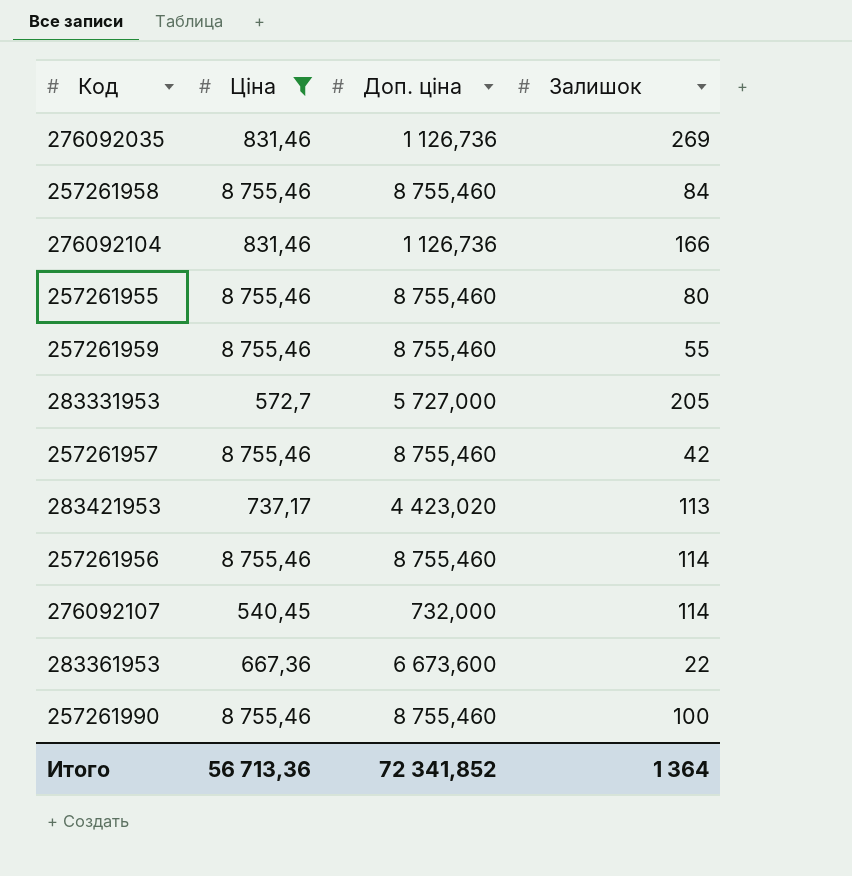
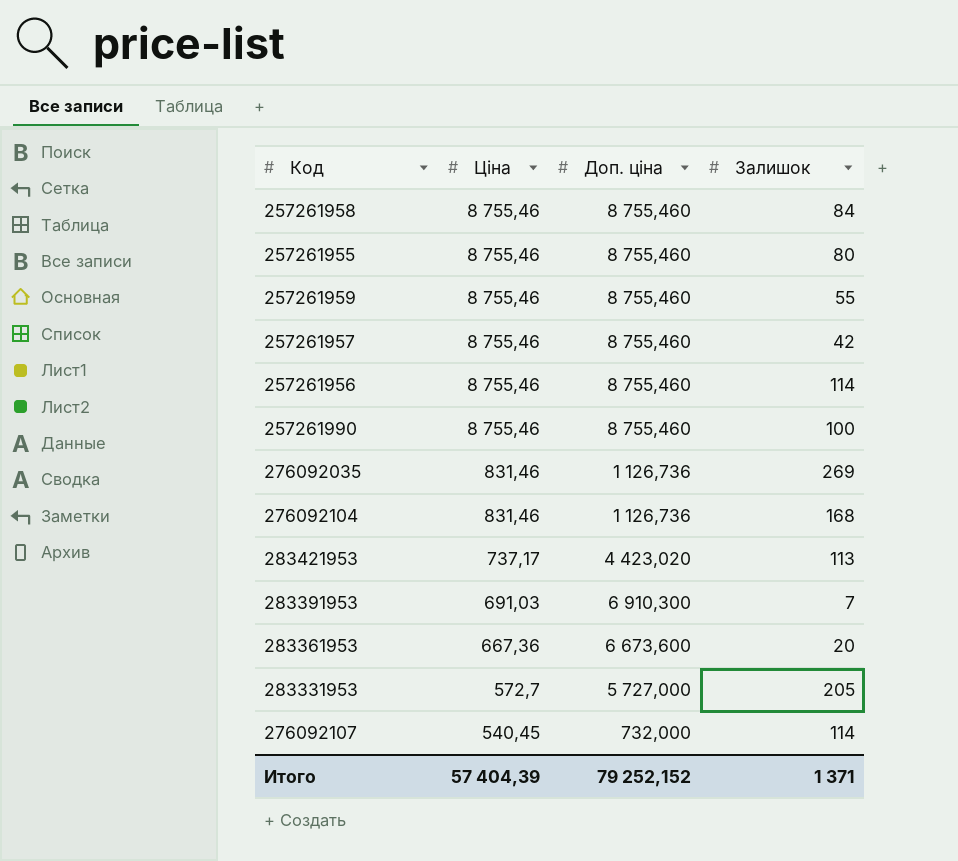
filter: Ціна != 691,03 -> none
row order: none -> Ціна descending
276092104 | Залишок: 166 -> 168
283361953 | Залишок: 22 -> 20
Итого | Ціна: 56 713,36 -> 57 404,39
Итого | Доп. ціна: 72 341,852 -> 79 252,152
Итого | Залишок: 1 364 -> 1 371

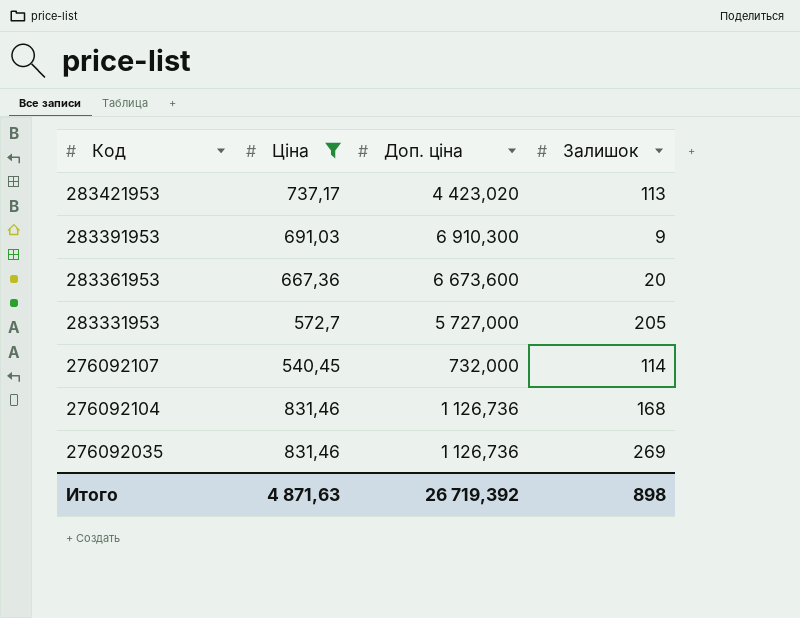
filter: none -> Ціна != 8 755,46
row order: Ціна descending -> Код descending
283391953 | Залишок: 7 -> 9
Итого | Ціна: 57 404,39 -> 4 871,63
Итого | Доп. ціна: 79 252,152 -> 26 719,392
Итого | Залишок: 1 371 -> 898

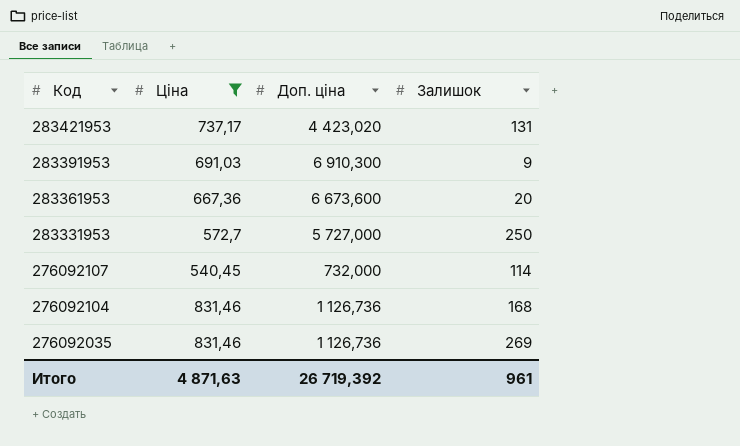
283421953 | Залишок: 113 -> 131
283331953 | Залишок: 205 -> 250
Итого | Залишок: 898 -> 961

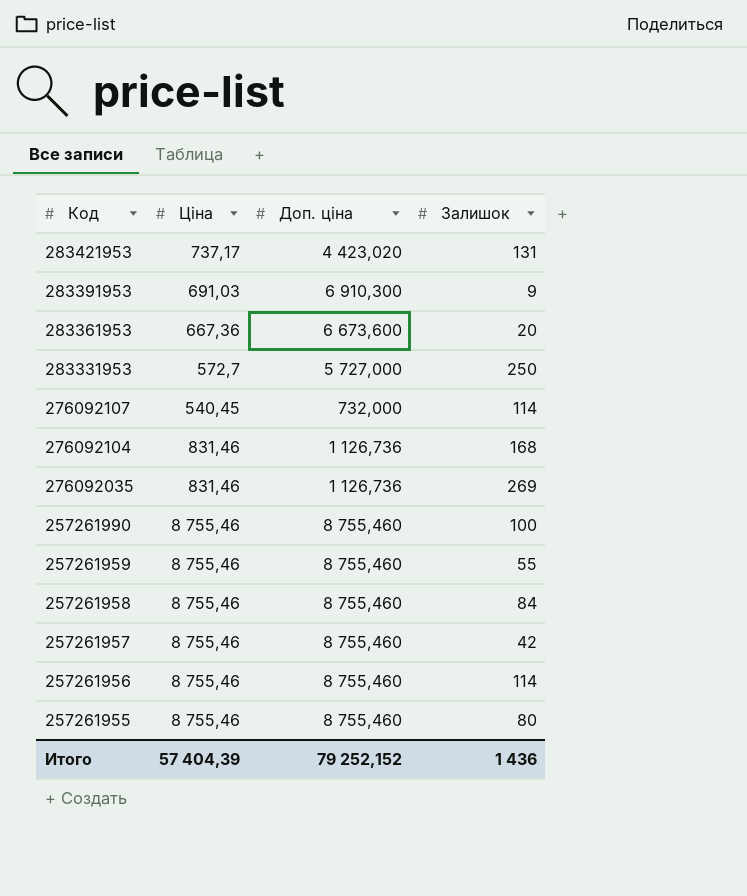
filter: Ціна != 8 755,46 -> none
Итого | Ціна: 4 871,63 -> 57 404,39
Итого | Доп. ціна: 26 719,392 -> 79 252,152
Итого | Залишок: 961 -> 1 436

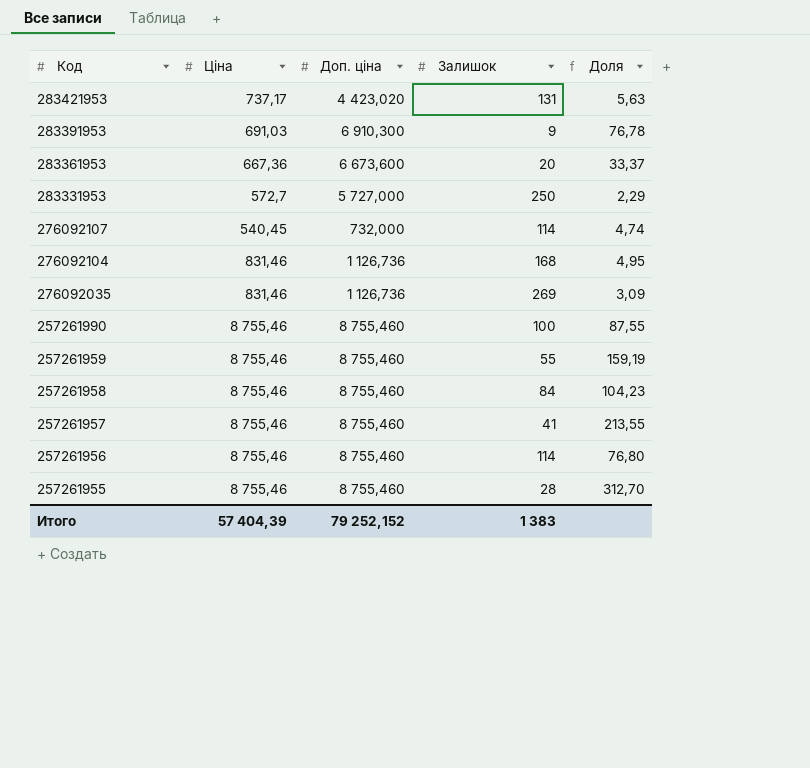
column Доля | formula: none -> [Ціна] / [Залишок]
257261957 | Залишок: 42 -> 41
257261955 | Залишок: 80 -> 28
Итого | Залишок: 1 436 -> 1 383

